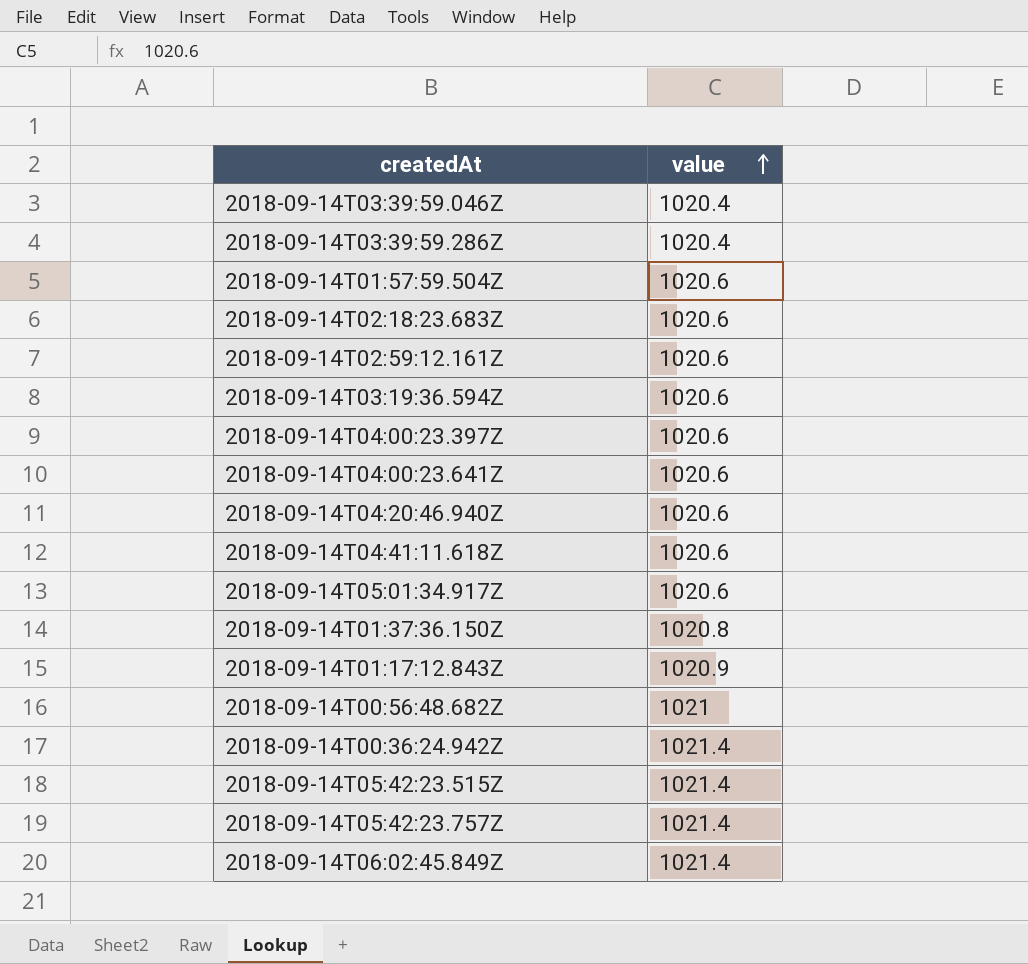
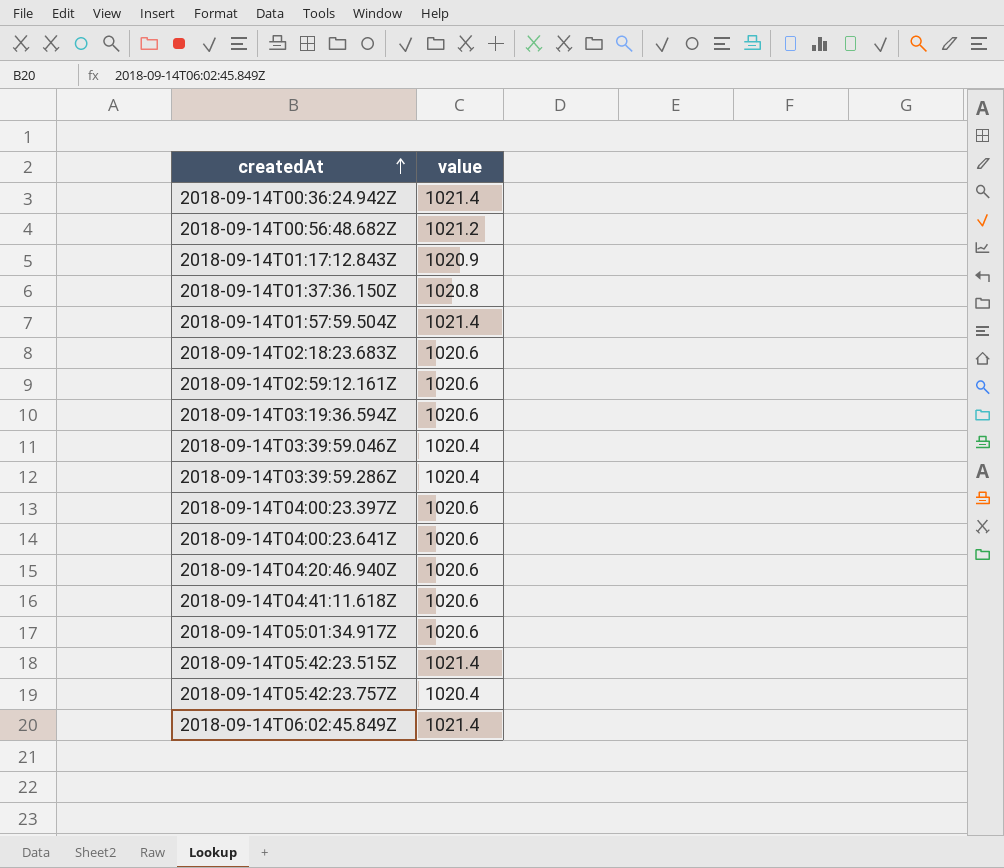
row order: value ascending -> createdAt ascending
2018-09-14T00:56:48.682Z | value: 1021 -> 1021.2
2018-09-14T01:57:59.504Z | value: 1020.6 -> 1021.4
2018-09-14T05:42:23.757Z | value: 1021.4 -> 1020.4

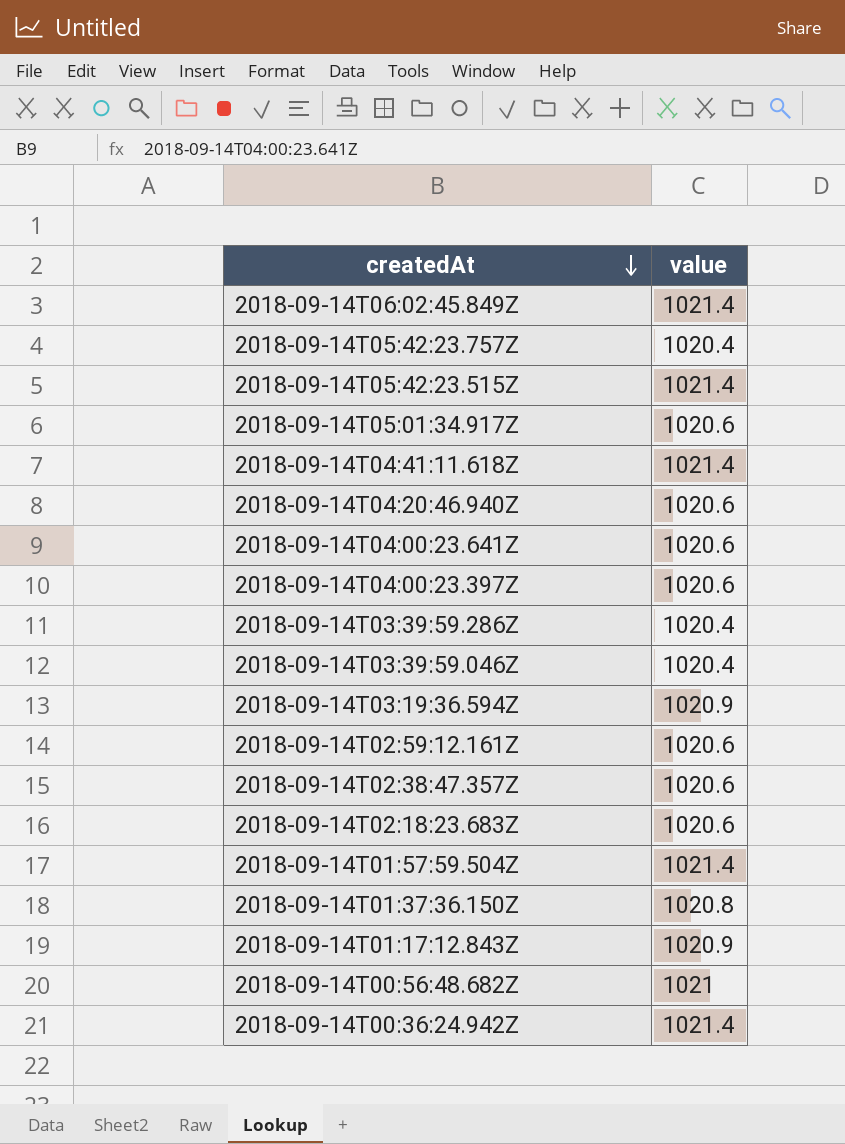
row order: createdAt ascending -> createdAt descending
2018-09-14T04:41:11.618Z | value: 1020.6 -> 1021.4
2018-09-14T03:19:36.594Z | value: 1020.6 -> 1020.9
row 2018-09-14T02:38:47.357Z: none -> 1020.6
2018-09-14T00:56:48.682Z | value: 1021.2 -> 1021

